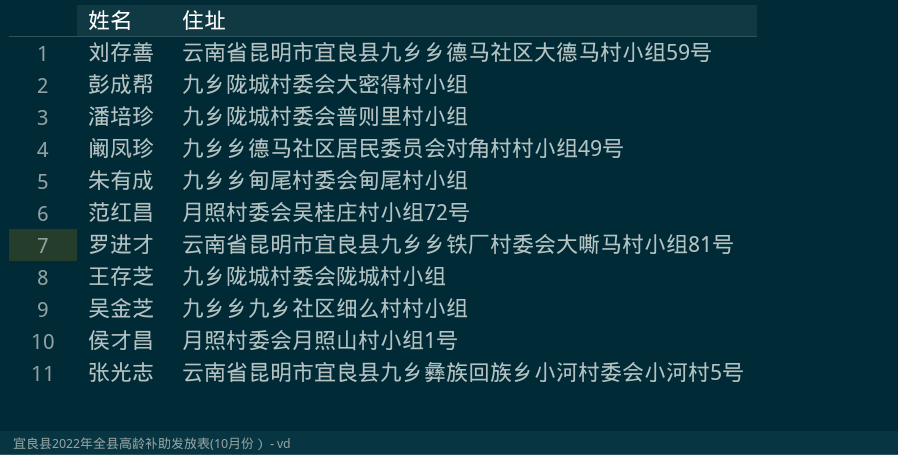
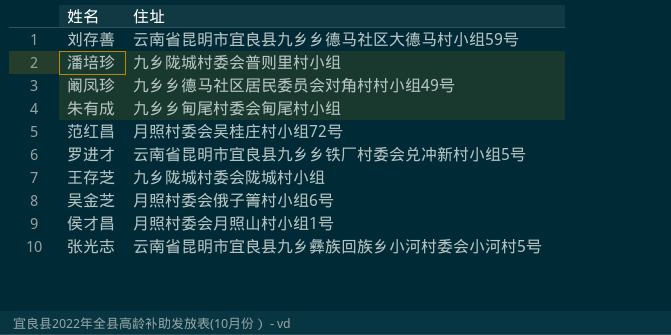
row 彭成帮: 九乡陇城村委会大密得村小组 -> none
罗进才 | 住址: 云南省昆明市宜良县九乡乡铁厂村委会大嘶马村小组81号 -> 云南省昆明市宜良县九乡乡铁厂村委会兑冲新村小组5号
吴金芝 | 住址: 九乡乡九乡社区细么村村小组 -> 月照村委会俄子箐村小组6号

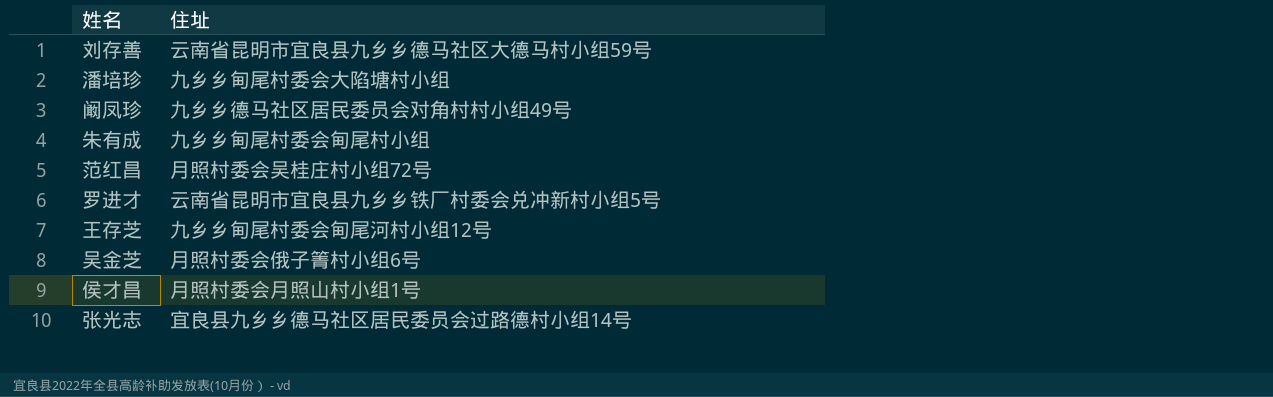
潘培珍 | 住址: 九乡陇城村委会普则里村小组 -> 九乡乡甸尾村委会大陷塘村小组
王存芝 | 住址: 九乡陇城村委会陇城村小组 -> 九乡乡甸尾村委会甸尾河村小组12号
张光志 | 住址: 云南省昆明市宜良县九乡彝族回族乡小河村委会小河村5号 -> 宜良县九乡乡德马社区居民委员会过路德村小组14号

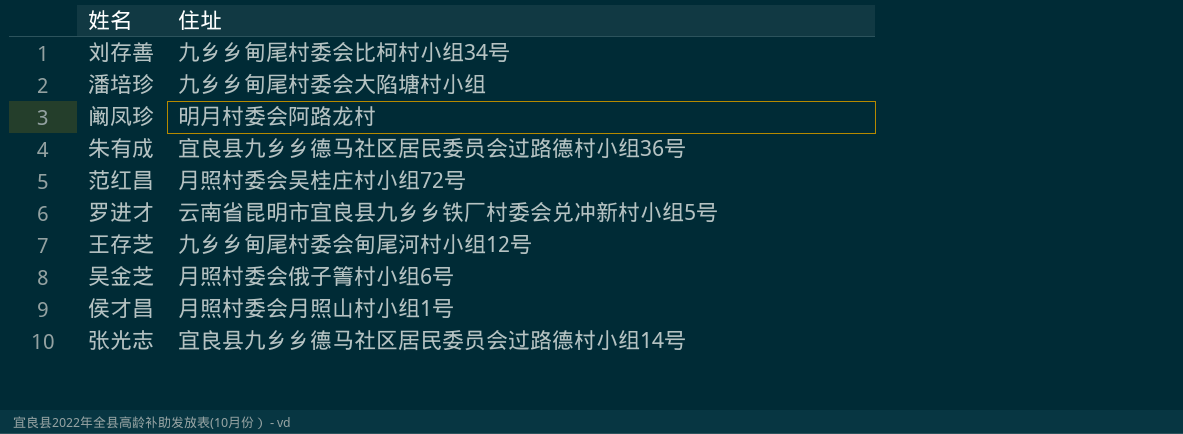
刘存善 | 住址: 云南省昆明市宜良县九乡乡德马社区大德马村小组59号 -> 九乡乡甸尾村委会比柯村小组34号
阚凤珍 | 住址: 九乡乡德马社区居民委员会对角村村小组49号 -> 明月村委会阿路龙村
朱有成 | 住址: 九乡乡甸尾村委会甸尾村小组 -> 宜良县九乡乡德马社区居民委员会过路德村小组36号

